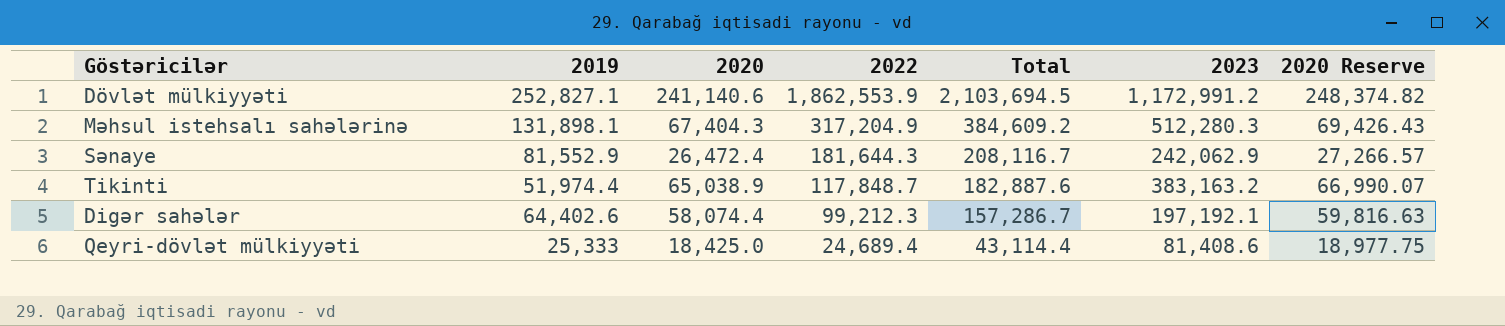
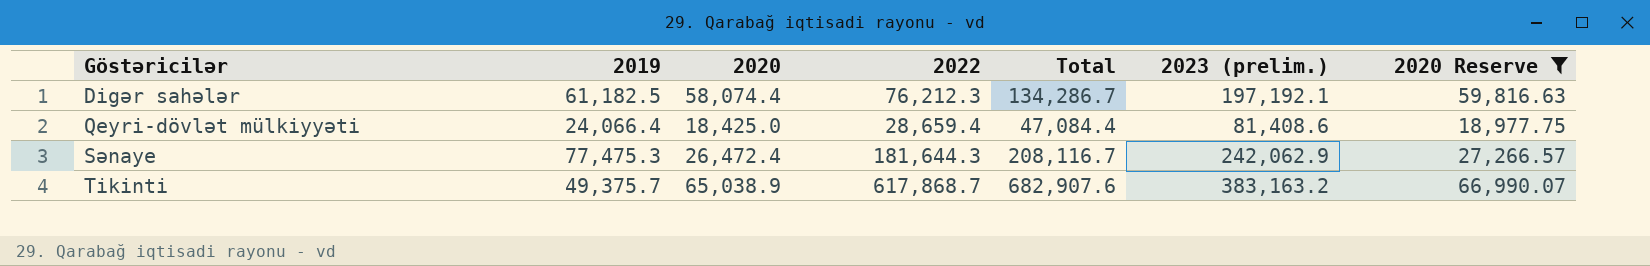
filter: none -> 2020 Reserve <= 66,990.07
row order: 2022 descending -> Göstəricilər ascending
column name: 2023 -> 2023 (prelim.)
Digər sahələr | 2019: 64,402.6 -> 61,182.5
Digər sahələr | 2022: 99,212.3 -> 76,212.3
Digər sahələr | Total: 157,286.7 -> 134,286.7
Qeyri-dövlət mülkiyyəti | 2019: 25,333 -> 24,066.4
Qeyri-dövlət mülkiyyəti | 2022: 24,689.4 -> 28,659.4
Qeyri-dövlət mülkiyyəti | Total: 43,114.4 -> 47,084.4
Sənaye | 2019: 81,552.9 -> 77,475.3
Tikinti | 2019: 51,974.4 -> 49,375.7
Tikinti | 2022: 117,848.7 -> 617,868.7
Tikinti | Total: 182,887.6 -> 682,907.6

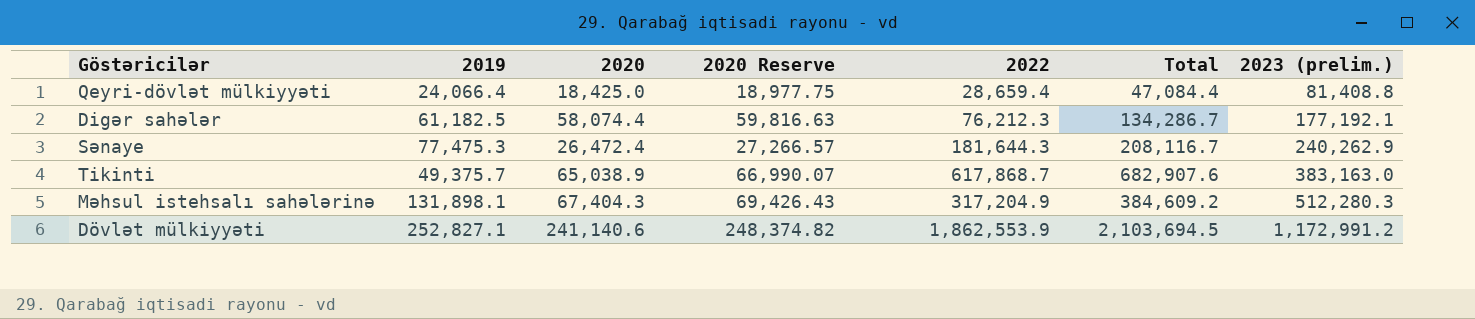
filter: 2020 Reserve <= 66,990.07 -> none
row order: Göstəricilər ascending -> 2023 (prelim.) ascending
column 2020 Reserve | position: 7 -> 4
Qeyri-dövlət mülkiyyəti | 2023 (prelim.): 81,408.6 -> 81,408.8
Digər sahələr | 2023 (prelim.): 197,192.1 -> 177,192.1
Sənaye | 2023 (prelim.): 242,062.9 -> 240,262.9
Tikinti | 2023 (prelim.): 383,163.2 -> 383,163.0

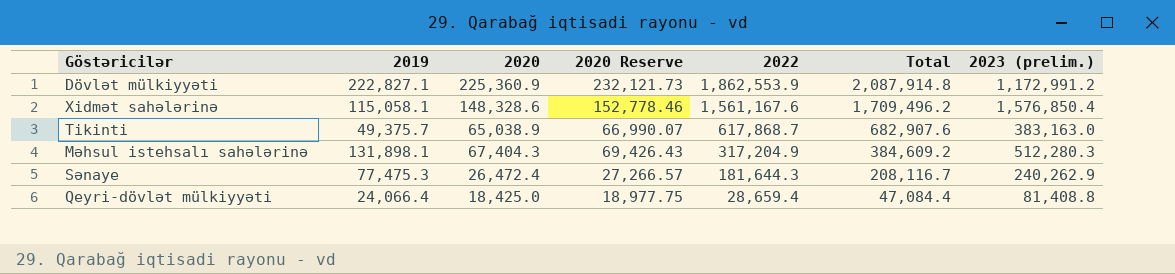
row order: 2023 (prelim.) ascending -> 2022 descending
row Digər sahələr: 61,182.5 | 58,074.4 | 59,816.63 | 76,212.3 | 134,286.7 | 177,192.1 -> none
Dövlət mülkiyyəti | 2019: 252,827.1 -> 222,827.1
Dövlət mülkiyyəti | 2020: 241,140.6 -> 225,360.9
Dövlət mülkiyyəti | 2020 Reserve: 248,374.82 -> 232,121.73
Dövlət mülkiyyəti | Total: 2,103,694.5 -> 2,087,914.8
row Xidmət sahələrinə: none -> 115,058.1 | 148,328.6 | 152,778.46 | 1,561,167.6 | 1,709,496.2 | 1,576,850.4

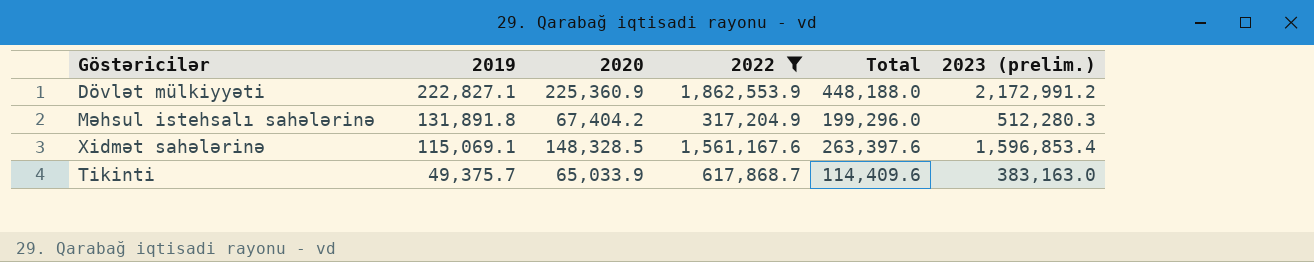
filter: none -> 2022 >= 317,204.9
row order: 2022 descending -> 2019 descending
column 2020 Reserve | formula: [2020] * 1.03 -> none
column Total | formula: [2020] + [2022] -> [2019] + [2020]
Dövlət mülkiyyəti | 2023 (prelim.): 1,172,991.2 -> 2,172,991.2
Məhsul istehsalı sahələrinə | 2019: 131,898.1 -> 131,891.8
Məhsul istehsalı sahələrinə | 2020: 67,404.3 -> 67,404.2
Xidmət sahələrinə | 2019: 115,058.1 -> 115,069.1
Xidmət sahələrinə | 2020: 148,328.6 -> 148,328.5
Xidmət sahələrinə | 2023 (prelim.): 1,576,850.4 -> 1,596,853.4
Tikinti | 2020: 65,038.9 -> 65,033.9

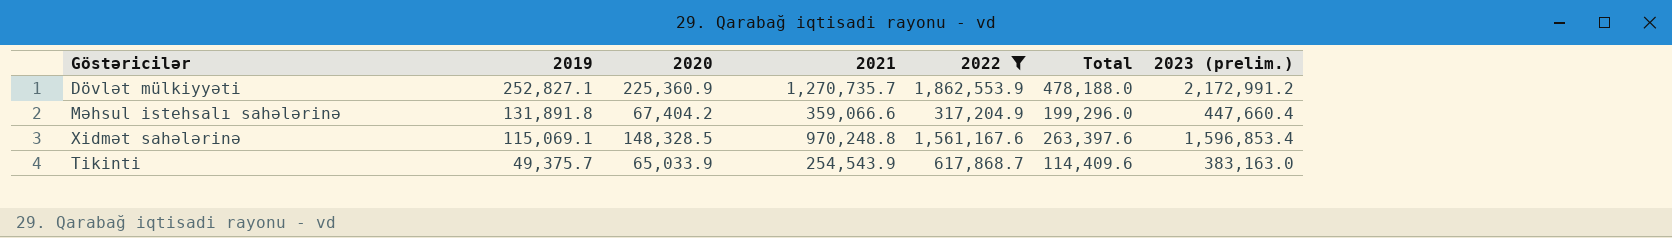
column 2021 | position: none -> 4
Dövlət mülkiyyəti | 2019: 222,827.1 -> 252,827.1
Dövlət mülkiyyəti | Total: 448,188.0 -> 478,188.0
Məhsul istehsalı sahələrinə | 2023 (prelim.): 512,280.3 -> 447,660.4

